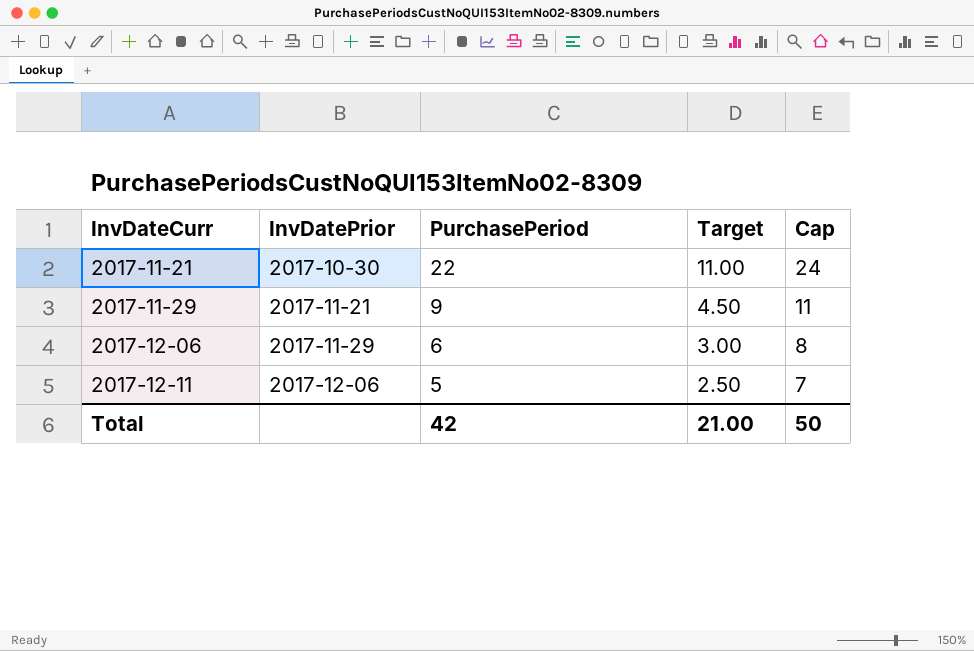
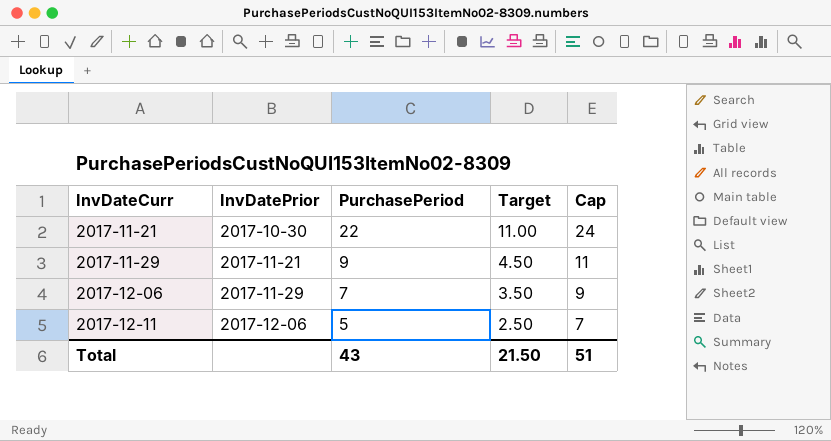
2017-12-06 | PurchasePeriod: 6 -> 7
2017-12-06 | Target: 3.00 -> 3.50
2017-12-06 | Cap: 8 -> 9
Total | PurchasePeriod: 42 -> 43
Total | Target: 21.00 -> 21.50
Total | Cap: 50 -> 51

